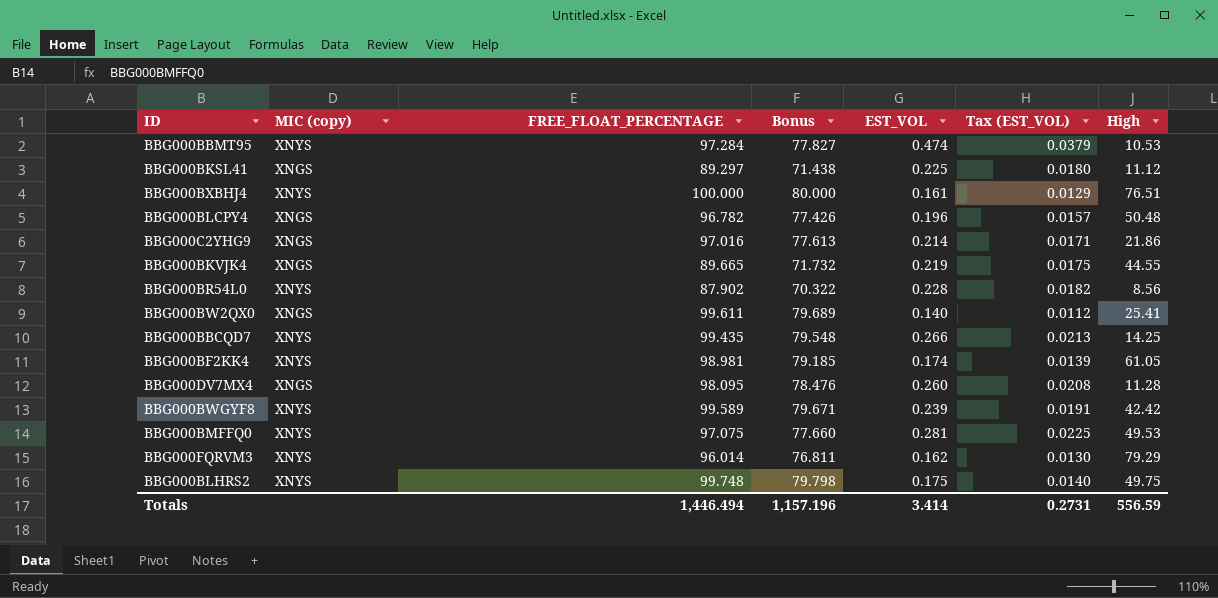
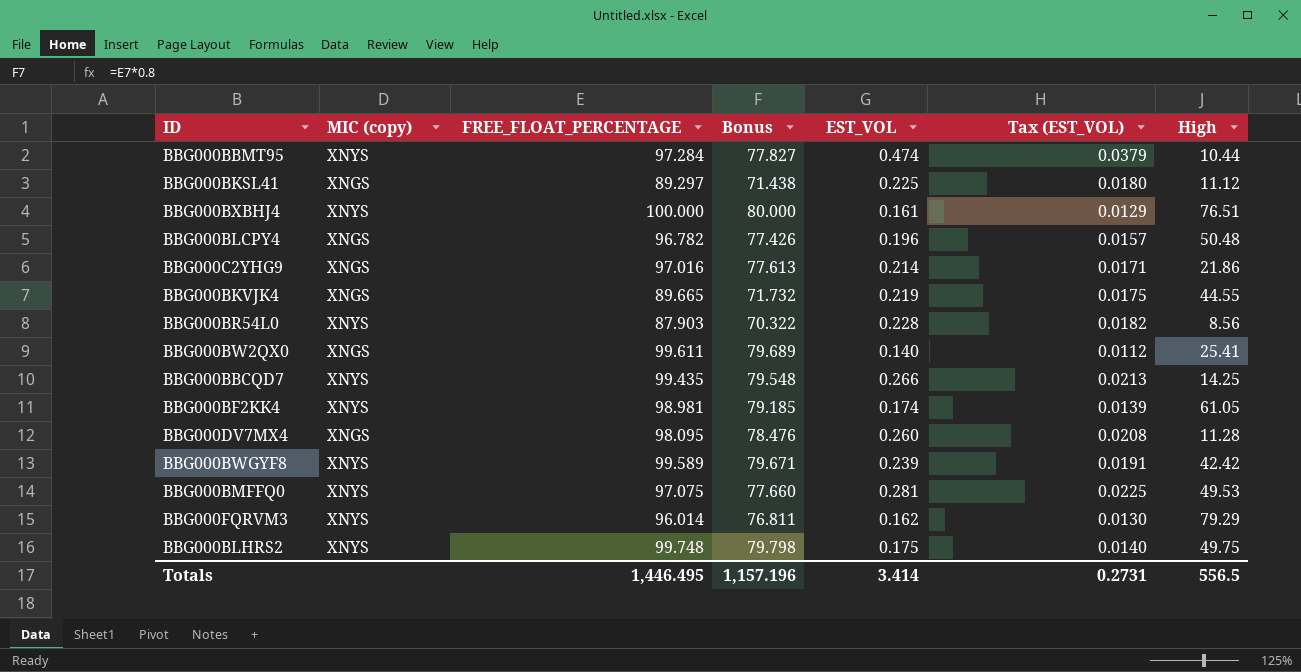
BBG000BBMT95 | High: 10.53 -> 10.44
BBG000BR54L0 | FREE_FLOAT_PERCENTAGE: 87.902 -> 87.903
Totals | FREE_FLOAT_PERCENTAGE: 1,446.494 -> 1,446.495
Totals | High: 556.59 -> 556.5

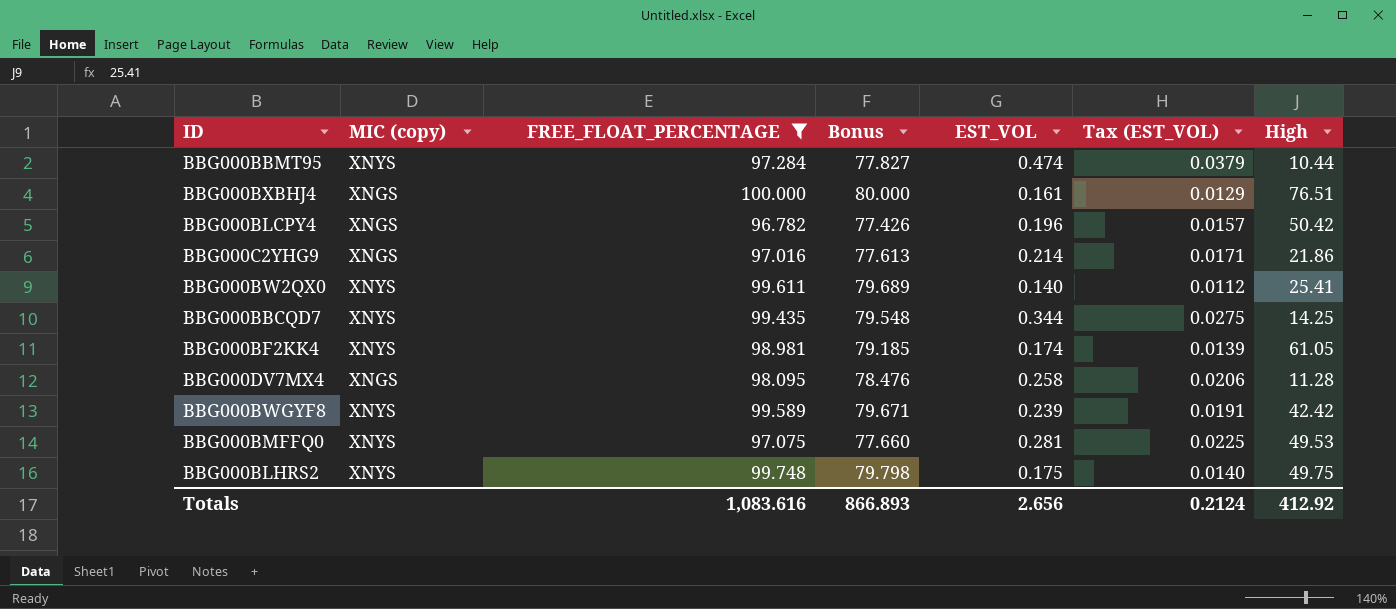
filter: none -> FREE_FLOAT_PERCENTAGE >= 96.782
BBG000BXBHJ4 | MIC (copy): XNYS -> XNGS
BBG000BLCPY4 | High: 50.48 -> 50.42
BBG000BW2QX0 | MIC (copy): XNGS -> XNYS
BBG000BBCQD7 | EST_VOL: 0.266 -> 0.344
BBG000BBCQD7 | Tax (EST_VOL): 0.0213 -> 0.0275
BBG000DV7MX4 | EST_VOL: 0.260 -> 0.258
BBG000DV7MX4 | Tax (EST_VOL): 0.0208 -> 0.0206
Totals | FREE_FLOAT_PERCENTAGE: 1,446.495 -> 1,083.616
Totals | Bonus: 1,157.196 -> 866.893
Totals | EST_VOL: 3.414 -> 2.656
Totals | Tax (EST_VOL): 0.2731 -> 0.2124
Totals | High: 556.5 -> 412.92

